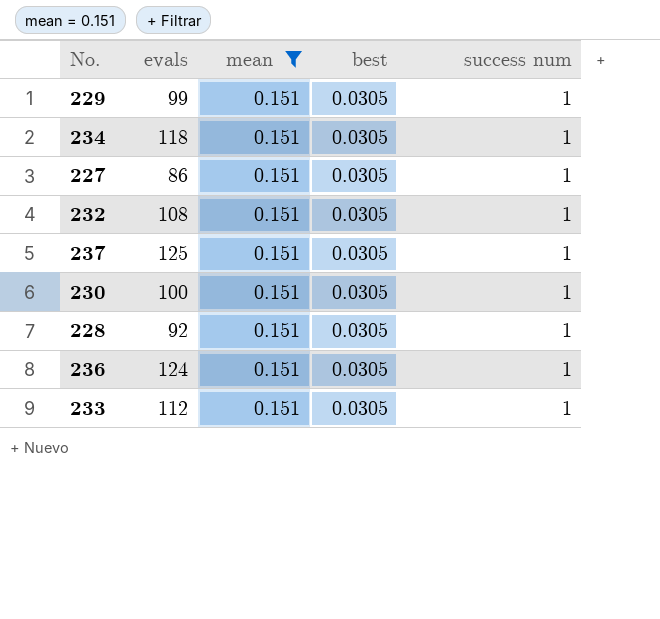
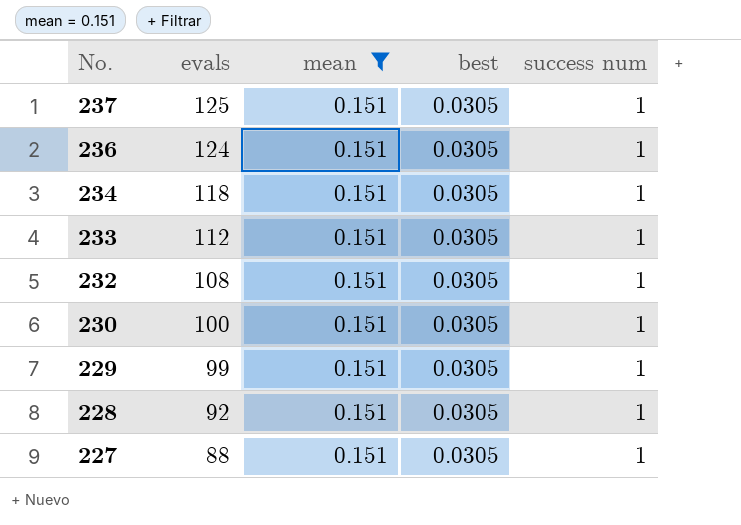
row order: none -> No. descending
227 | evals: 86 -> 88

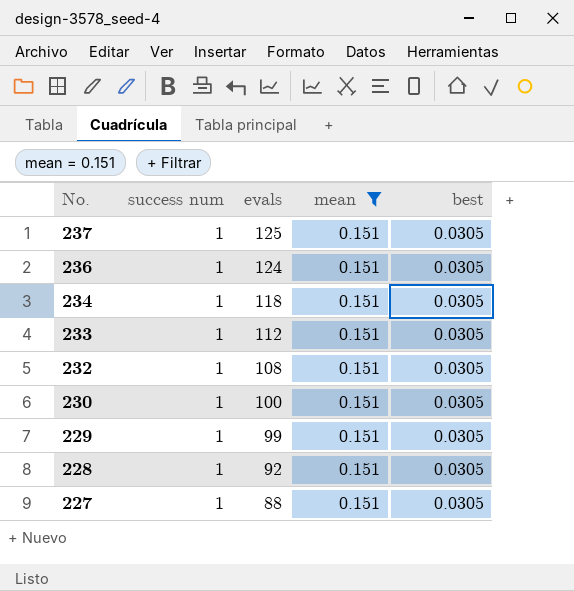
column success num | position: 5 -> 2

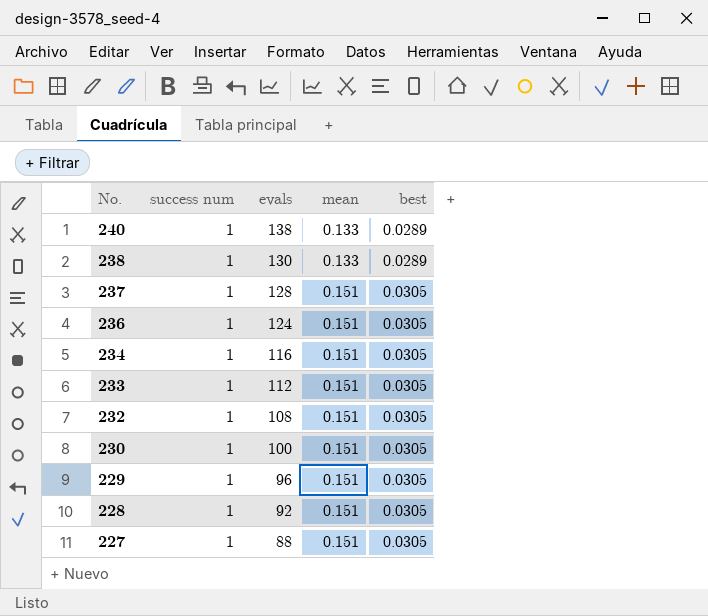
filter: mean = 0.151 -> none
237 | evals: 125 -> 128
234 | evals: 118 -> 116
229 | evals: 99 -> 96

